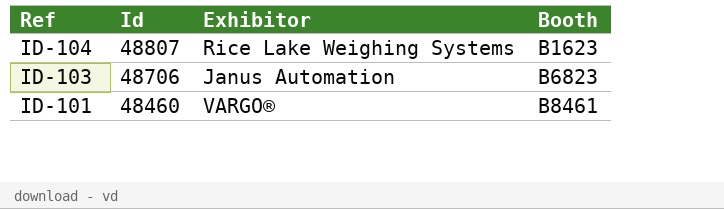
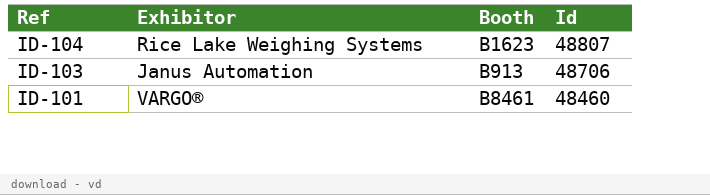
column Id | position: 2 -> 4
ID-103 | Booth: B6823 -> B913

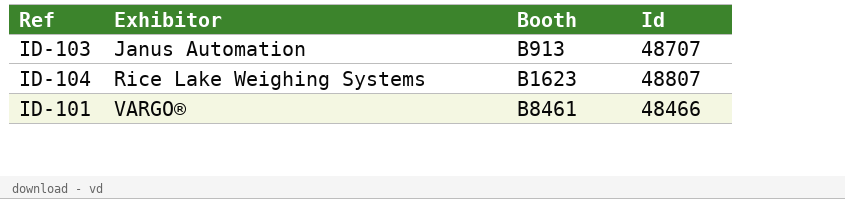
row order: Ref descending -> Exhibitor ascending
ID-103 | Id: 48706 -> 48707
ID-101 | Id: 48460 -> 48466

